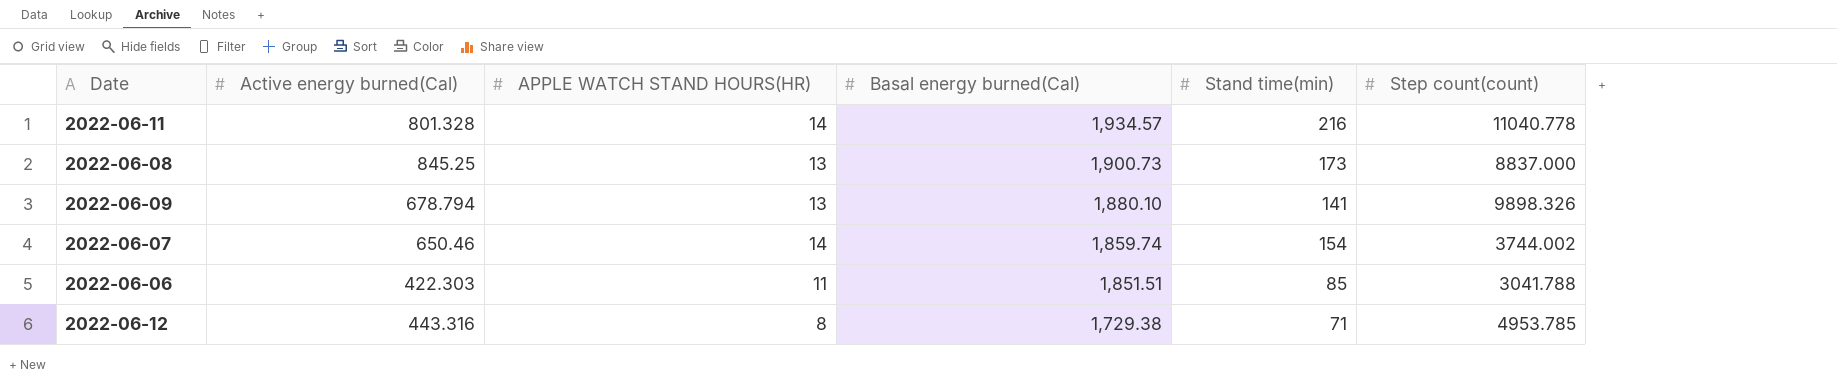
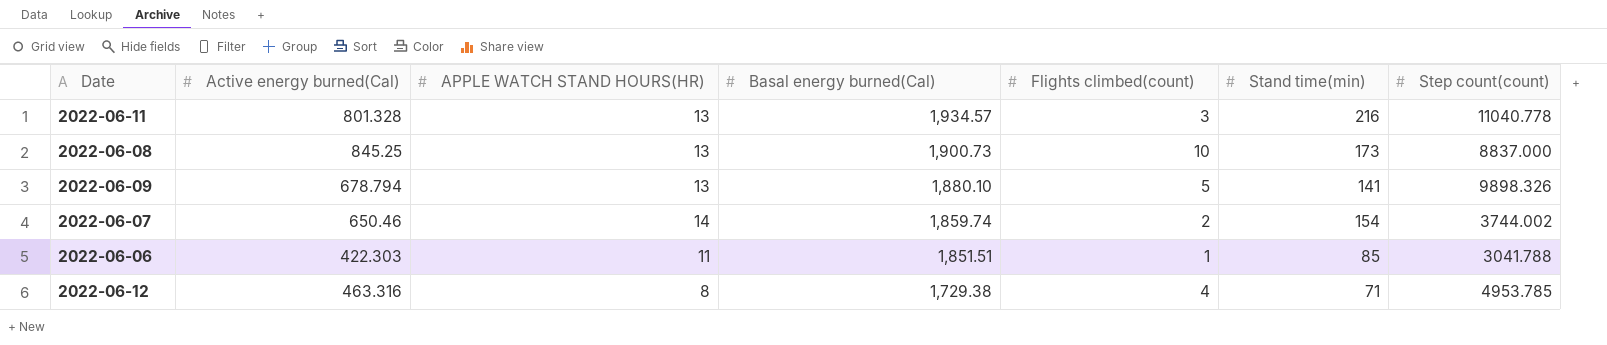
column Flights climbed(count) | position: none -> 5
2022-06-11 | APPLE WATCH STAND HOURS(HR): 14 -> 13
2022-06-12 | Active energy burned(Cal): 443.316 -> 463.316

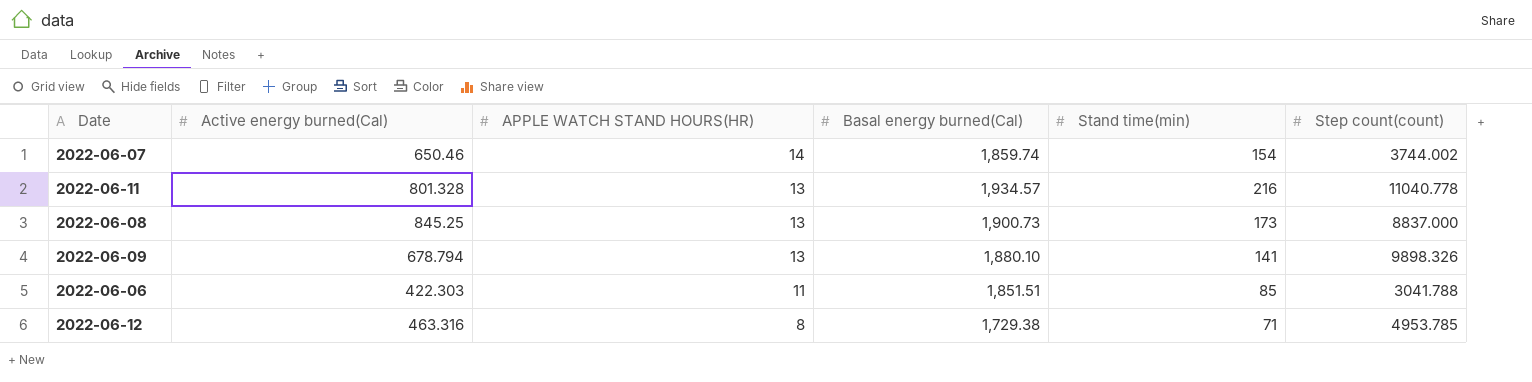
row order: Basal energy burned(Cal) descending -> APPLE WATCH STAND HOURS(HR) descending
column Flights climbed(count) | position: 5 -> none

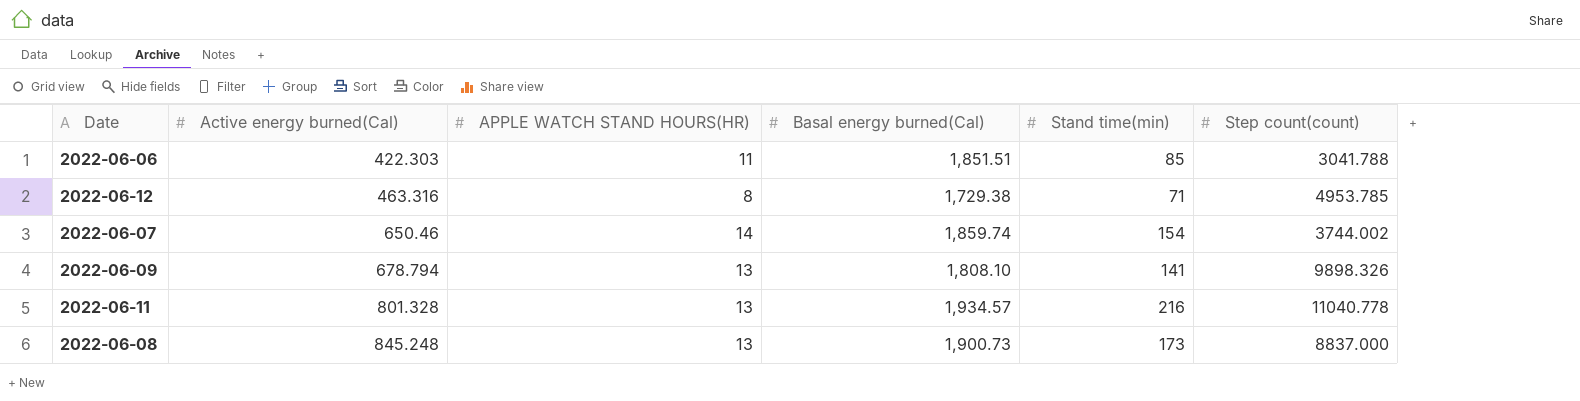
row order: APPLE WATCH STAND HOURS(HR) descending -> Active energy burned(Cal) ascending
2022-06-09 | Basal energy burned(Cal): 1,880.10 -> 1,808.10
2022-06-08 | Active energy burned(Cal): 845.25 -> 845.248

